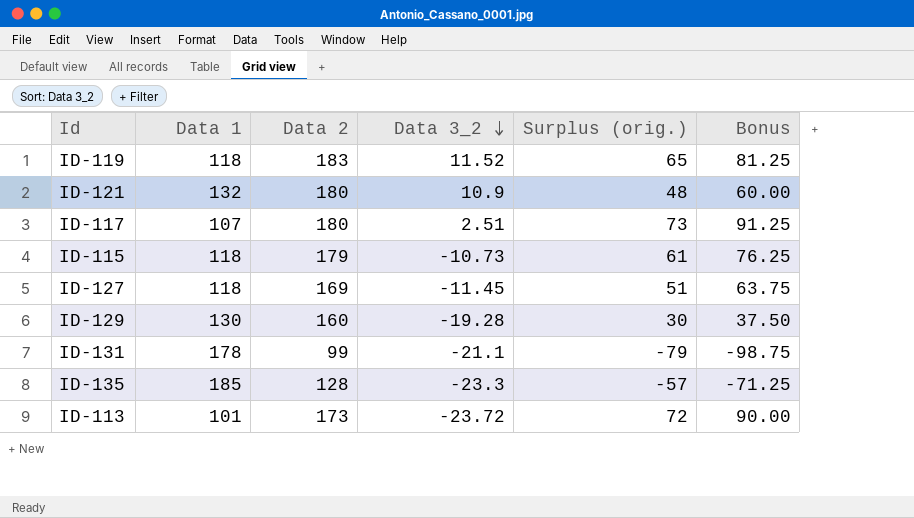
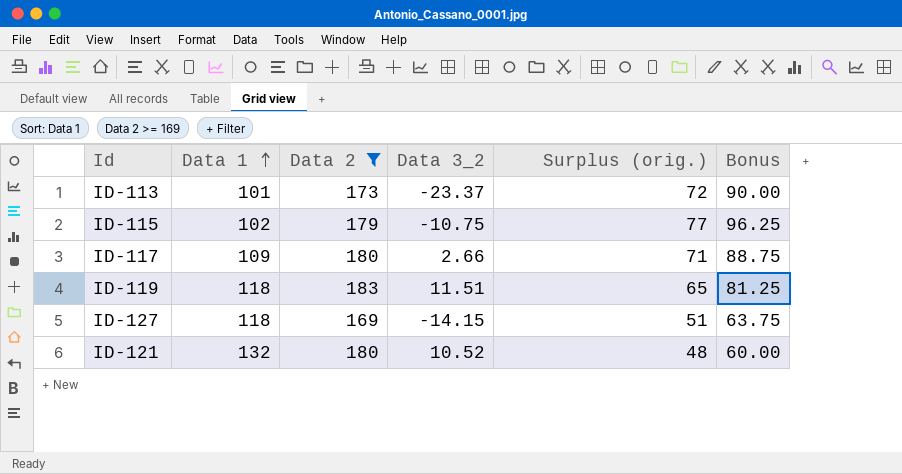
filter: none -> Data 2 >= 169
row order: Data 3_2 descending -> Data 1 ascending
ID-113 | Data 3_2: -23.72 -> -23.37
ID-115 | Data 1: 118 -> 102
ID-115 | Data 3_2: -10.73 -> -10.75
ID-115 | Surplus (orig.): 61 -> 77
ID-115 | Bonus: 76.25 -> 96.25
ID-117 | Data 1: 107 -> 109
ID-117 | Data 3_2: 2.51 -> 2.66
ID-117 | Surplus (orig.): 73 -> 71
ID-117 | Bonus: 91.25 -> 88.75
ID-119 | Data 3_2: 11.52 -> 11.51
ID-127 | Data 3_2: -11.45 -> -14.15
ID-121 | Data 3_2: 10.9 -> 10.52

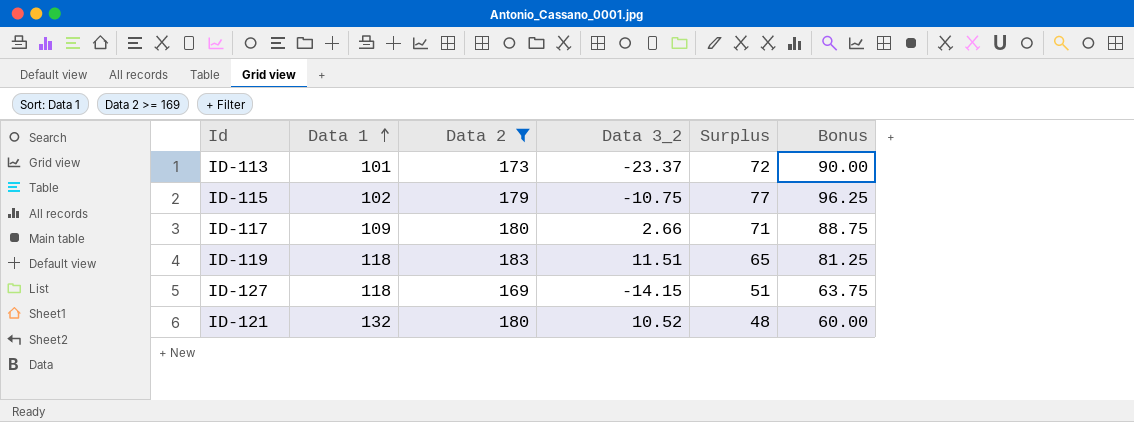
column name: Surplus (orig.) -> Surplus

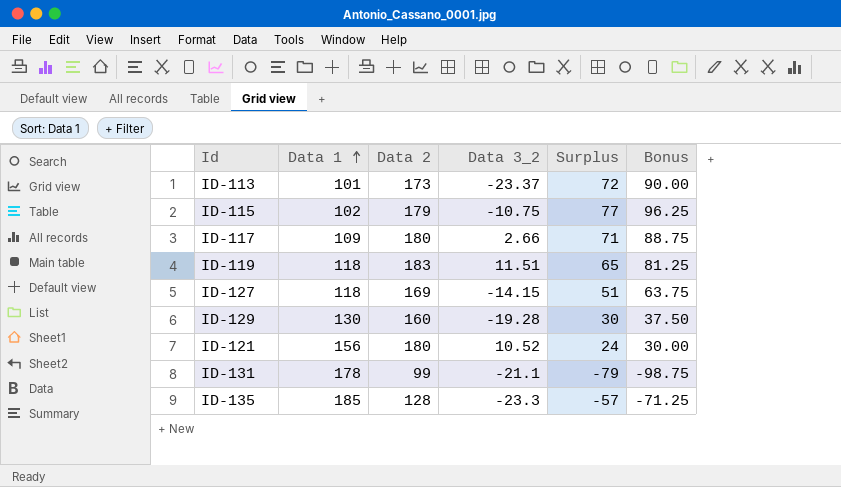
filter: Data 2 >= 169 -> none
ID-121 | Data 1: 132 -> 156
ID-121 | Surplus: 48 -> 24
ID-121 | Bonus: 60.00 -> 30.00

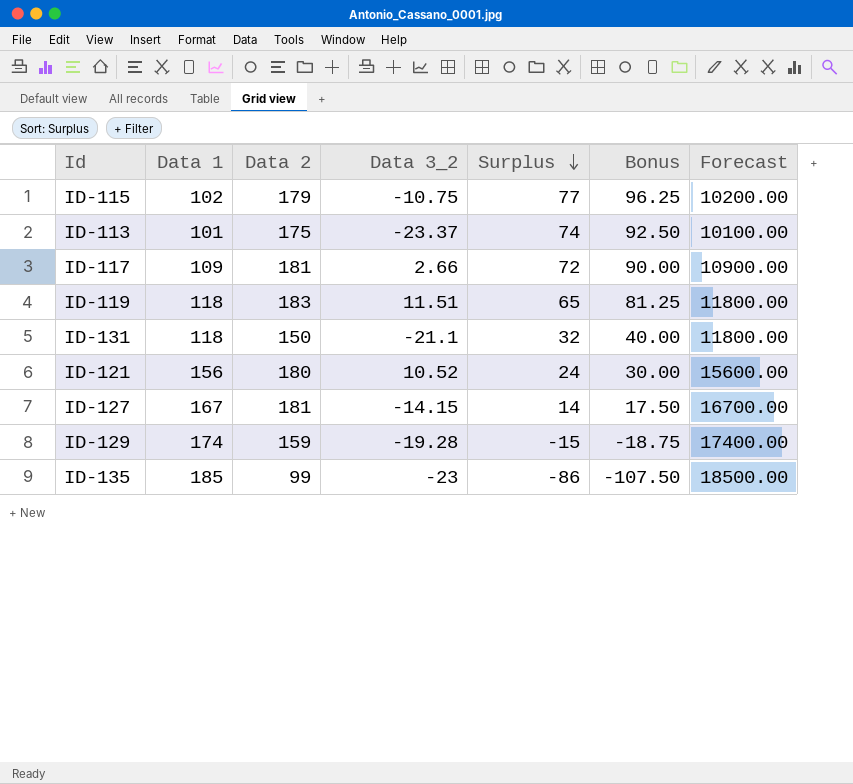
row order: Data 1 ascending -> Surplus descending
column Forecast | formula: none -> [Data 1] * 100
ID-113 | Data 2: 173 -> 175
ID-113 | Surplus: 72 -> 74
ID-113 | Bonus: 90.00 -> 92.50
ID-117 | Data 2: 180 -> 181
ID-117 | Surplus: 71 -> 72
ID-117 | Bonus: 88.75 -> 90.00
ID-131 | Data 1: 178 -> 118
ID-131 | Data 2: 99 -> 150
ID-131 | Surplus: -79 -> 32
ID-131 | Bonus: -98.75 -> 40.00
ID-127 | Data 1: 118 -> 167
ID-127 | Data 2: 169 -> 181
ID-127 | Surplus: 51 -> 14
ID-127 | Bonus: 63.75 -> 17.50
ID-129 | Data 1: 130 -> 174
ID-129 | Data 2: 160 -> 159
ID-129 | Surplus: 30 -> -15
ID-129 | Bonus: 37.50 -> -18.75
ID-135 | Data 2: 128 -> 99
ID-135 | Data 3_2: -23.3 -> -23
ID-135 | Surplus: -57 -> -86
ID-135 | Bonus: -71.25 -> -107.50

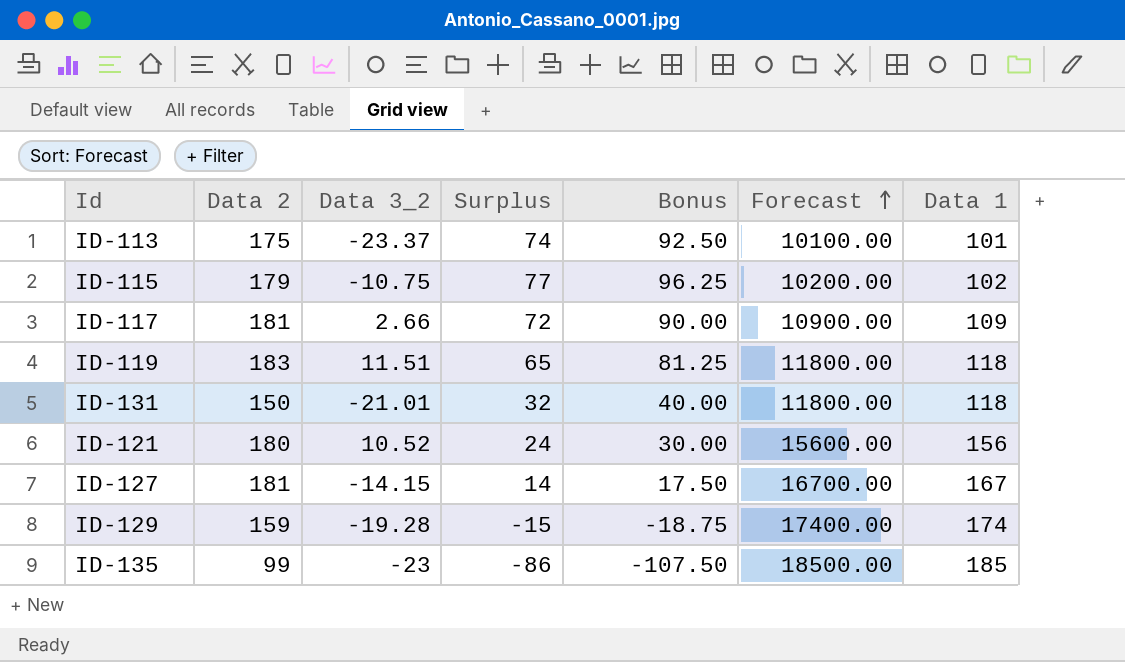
row order: Surplus descending -> Forecast ascending
column Data 1 | position: 2 -> 7
ID-131 | Data 3_2: -21.1 -> -21.01

